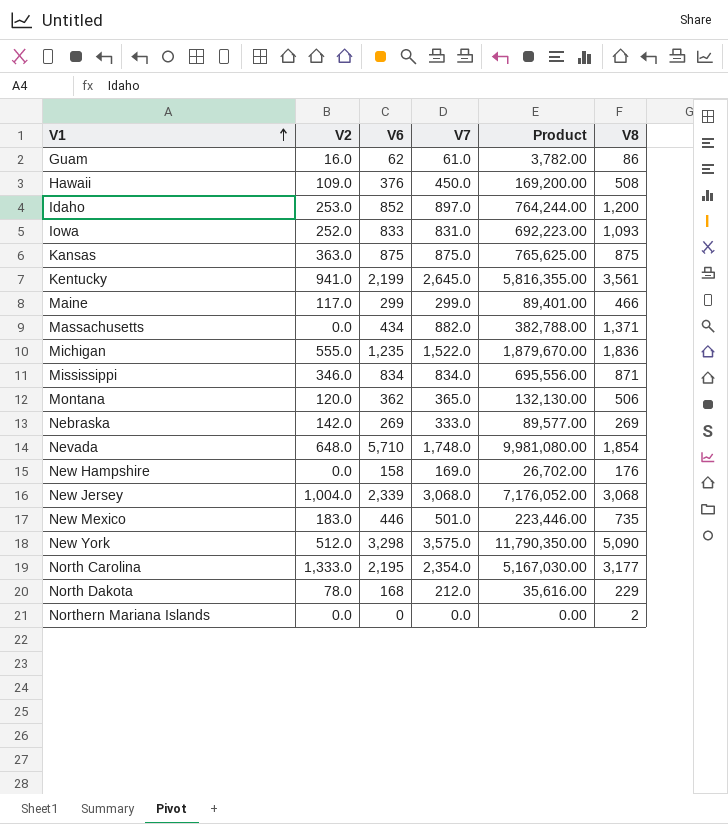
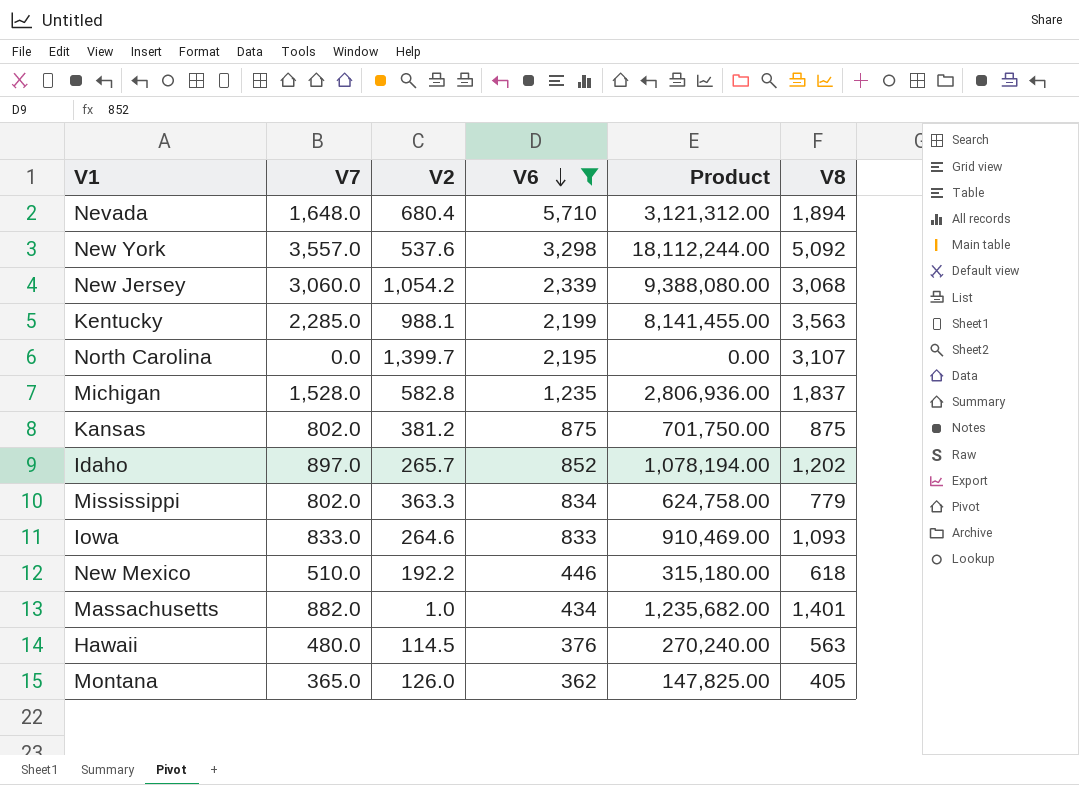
filter: none -> V6 >= 362
row order: V1 ascending -> V6 descending
column V7 | position: 4 -> 2
column Product | formula: [V6] * [V7] -> [V7] * [V8]
Nevada | V7: 1,748.0 -> 1,648.0
Nevada | V2: 648.0 -> 680.4
Nevada | V8: 1,854 -> 1,894
New York | V7: 3,575.0 -> 3,557.0
New York | V2: 512.0 -> 537.6
New York | V8: 5,090 -> 5,092
New Jersey | V7: 3,068.0 -> 3,060.0
New Jersey | V2: 1,004.0 -> 1,054.2
Kentucky | V7: 2,645.0 -> 2,285.0
Kentucky | V2: 941.0 -> 988.1
Kentucky | V8: 3,561 -> 3,563
North Carolina | V7: 2,354.0 -> 0.0
North Carolina | V2: 1,333.0 -> 1,399.7
North Carolina | V8: 3,177 -> 3,107
Michigan | V7: 1,522.0 -> 1,528.0
Michigan | V2: 555.0 -> 582.8
Michigan | V8: 1,836 -> 1,837
Kansas | V7: 875.0 -> 802.0
Kansas | V2: 363.0 -> 381.2
Idaho | V2: 253.0 -> 265.7
Idaho | V8: 1,200 -> 1,202
Mississippi | V7: 834.0 -> 802.0
Mississippi | V2: 346.0 -> 363.3
Mississippi | V8: 871 -> 779
Iowa | V7: 831.0 -> 833.0
Iowa | V2: 252.0 -> 264.6
New Mexico | V7: 501.0 -> 510.0
New Mexico | V2: 183.0 -> 192.2
New Mexico | V8: 735 -> 618
Massachusetts | V2: 0.0 -> 1.0
Massachusetts | V8: 1,371 -> 1,401
Hawaii | V7: 450.0 -> 480.0
Hawaii | V2: 109.0 -> 114.5
Hawaii | V8: 508 -> 563
Montana | V2: 120.0 -> 126.0
Montana | V8: 506 -> 405

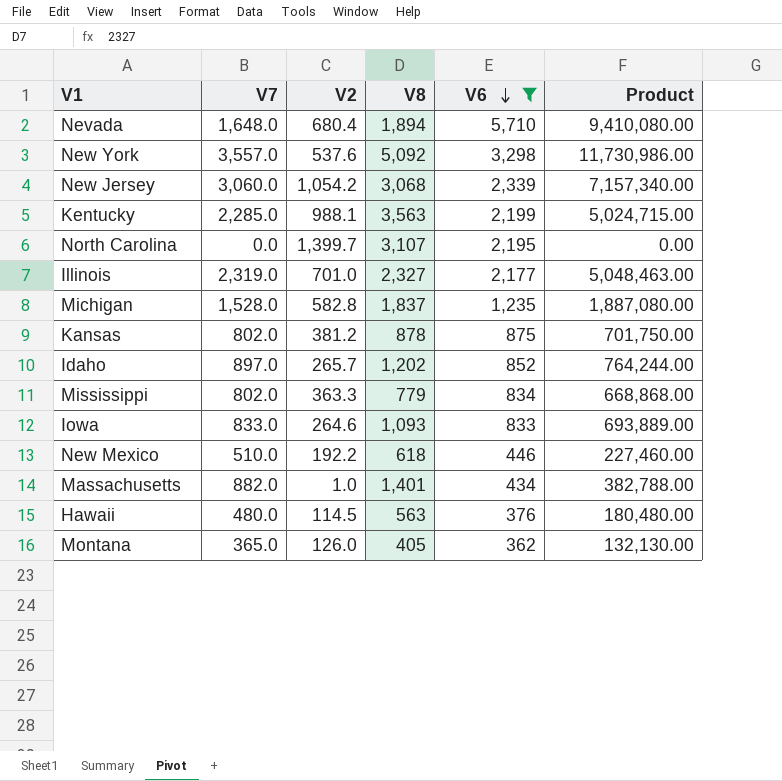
column V8 | position: 6 -> 4
column Product | formula: [V7] * [V8] -> [V7] * [V6]
row Illinois: none -> 2,319.0 | 701.0 | 2,327 | 2,177 | 5,048,463.00
Kansas | V8: 875 -> 878

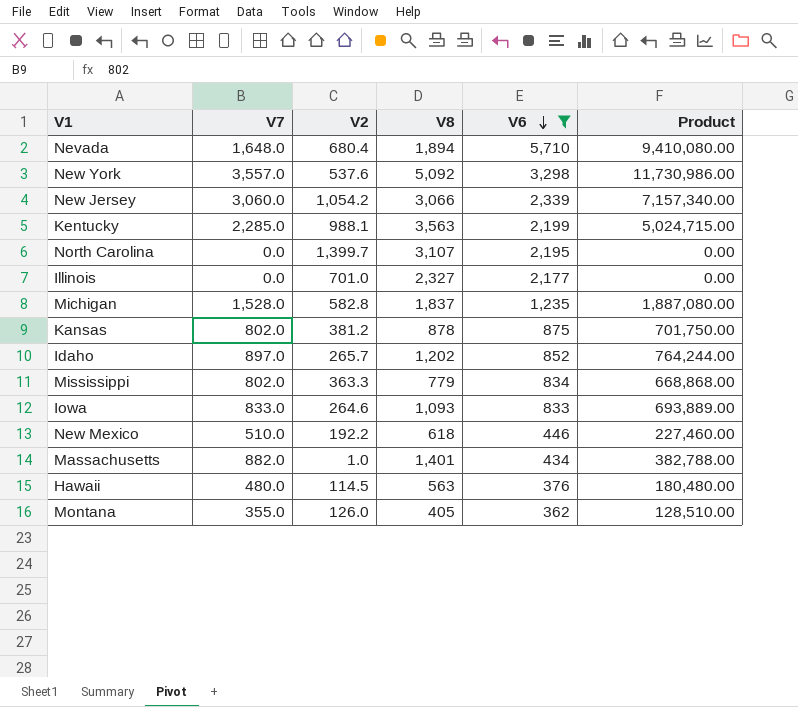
New Jersey | V8: 3,068 -> 3,066
Illinois | V7: 2,319.0 -> 0.0
Illinois | Product: 5,048,463.00 -> 0.00
Montana | V7: 365.0 -> 355.0
Montana | Product: 132,130.00 -> 128,510.00

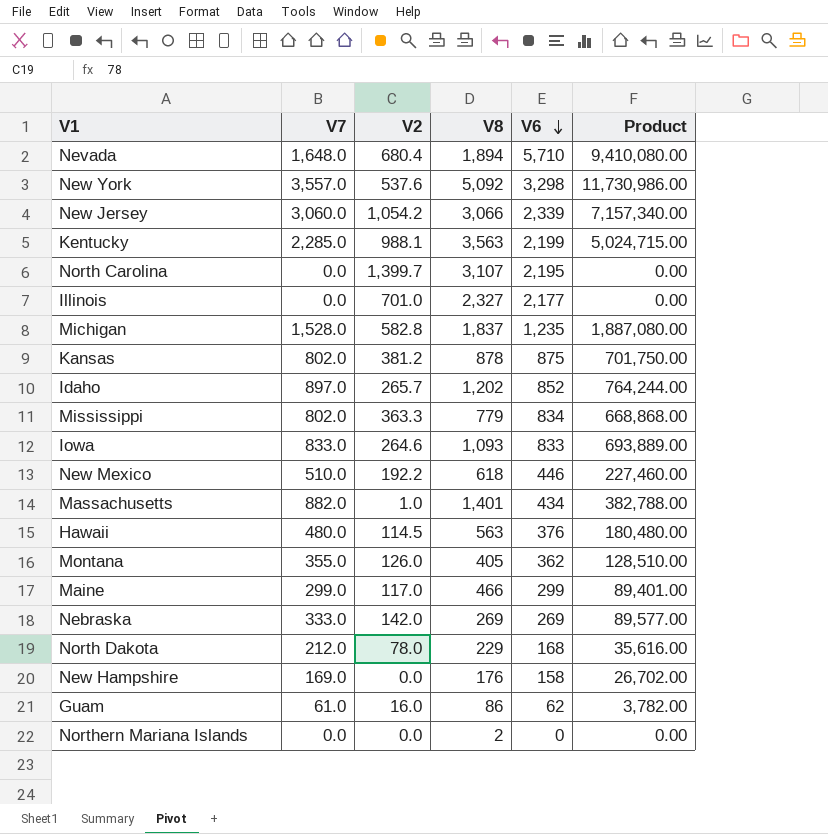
filter: V6 >= 362 -> none

